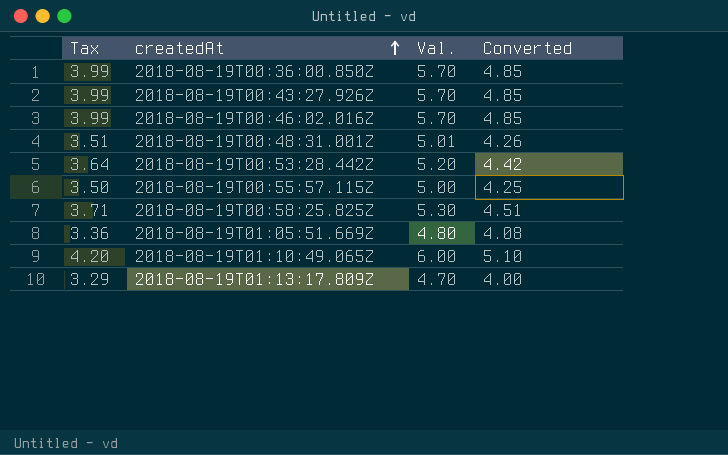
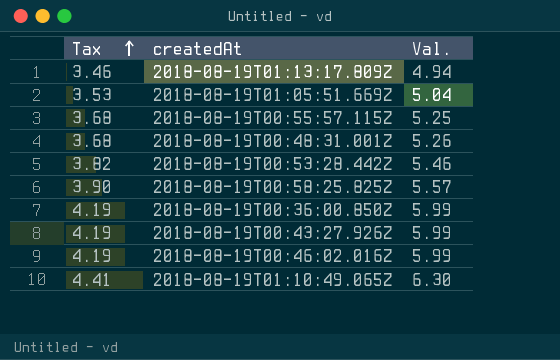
row order: createdAt ascending -> Tax ascending
column Converted | formula: [Val.] * 0.85 -> none
2018-08-19T01:13:17.809Z | Tax: 3.29 -> 3.46
2018-08-19T01:13:17.809Z | Val.: 4.70 -> 4.94
2018-08-19T01:05:51.669Z | Tax: 3.36 -> 3.53
2018-08-19T01:05:51.669Z | Val.: 4.80 -> 5.04
2018-08-19T00:55:57.115Z | Tax: 3.50 -> 3.68
2018-08-19T00:55:57.115Z | Val.: 5.00 -> 5.25
2018-08-19T00:48:31.001Z | Tax: 3.51 -> 3.68
2018-08-19T00:48:31.001Z | Val.: 5.01 -> 5.26
2018-08-19T00:53:28.442Z | Tax: 3.64 -> 3.82
2018-08-19T00:53:28.442Z | Val.: 5.20 -> 5.46
2018-08-19T00:58:25.825Z | Tax: 3.71 -> 3.90
2018-08-19T00:58:25.825Z | Val.: 5.30 -> 5.57
2018-08-19T00:36:00.850Z | Tax: 3.99 -> 4.19
2018-08-19T00:36:00.850Z | Val.: 5.70 -> 5.99
2018-08-19T00:43:27.926Z | Tax: 3.99 -> 4.19
2018-08-19T00:43:27.926Z | Val.: 5.70 -> 5.99
2018-08-19T00:46:02.016Z | Tax: 3.99 -> 4.19
2018-08-19T00:46:02.016Z | Val.: 5.70 -> 5.99
2018-08-19T01:10:49.065Z | Tax: 4.20 -> 4.41
2018-08-19T01:10:49.065Z | Val.: 6.00 -> 6.30

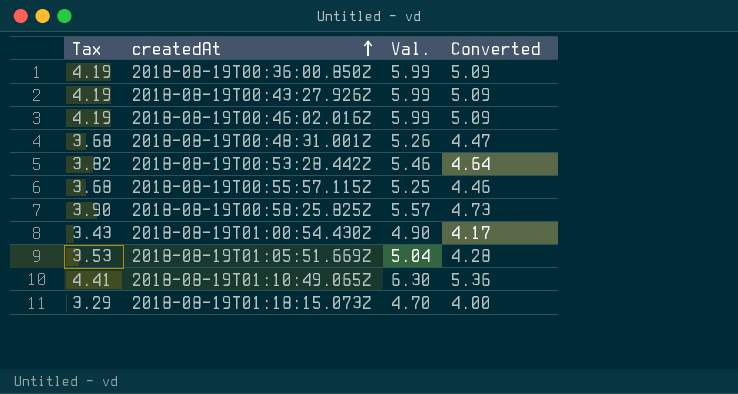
row order: Tax ascending -> createdAt ascending
column Converted | formula: none -> [Val.] * 0.85
row 2018-08-19T01:13:17.809Z: 3.46 | 4.94 -> none
row 2018-08-19T01:00:54.430Z: none -> 3.43 | 4.90 | 4.17
row 2018-08-19T01:18:15.073Z: none -> 3.29 | 4.70 | 4.00

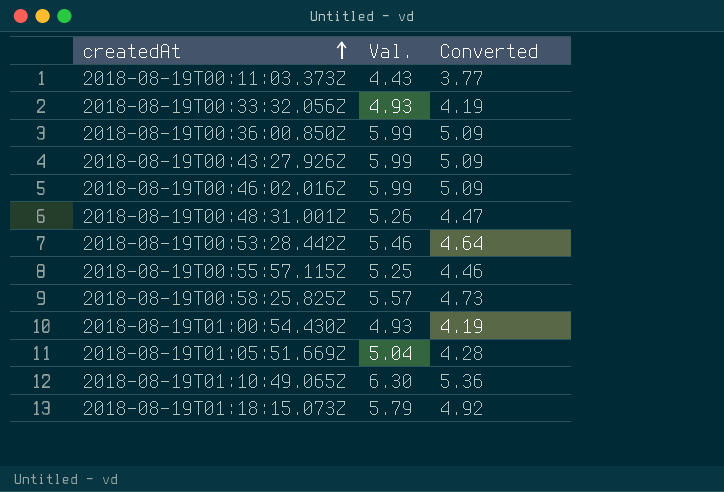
column Tax | formula: [Val.] * 0.7 -> none
row 2018-08-19T00:11:03.373Z: none -> 4.43 | 3.77
row 2018-08-19T00:33:32.056Z: none -> 4.93 | 4.19
2018-08-19T01:00:54.430Z | Val.: 4.90 -> 4.93
2018-08-19T01:00:54.430Z | Converted: 4.17 -> 4.19
2018-08-19T01:18:15.073Z | Val.: 4.70 -> 5.79
2018-08-19T01:18:15.073Z | Converted: 4.00 -> 4.92

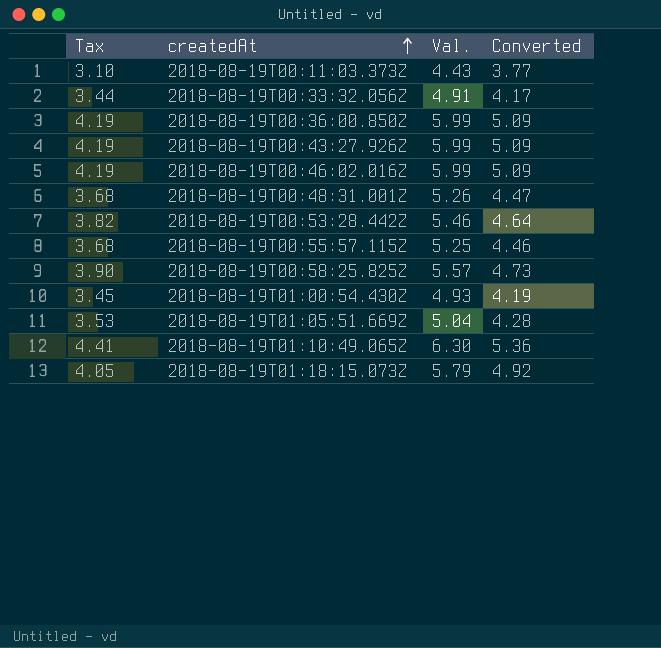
column Tax | formula: none -> [Val.] * 0.7
2018-08-19T00:33:32.056Z | Val.: 4.93 -> 4.91
2018-08-19T00:33:32.056Z | Converted: 4.19 -> 4.17

